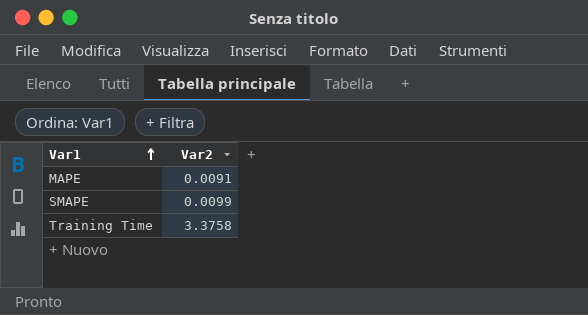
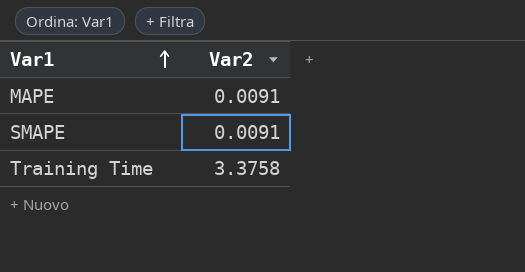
SMAPE | Var2: 0.0099 -> 0.0091

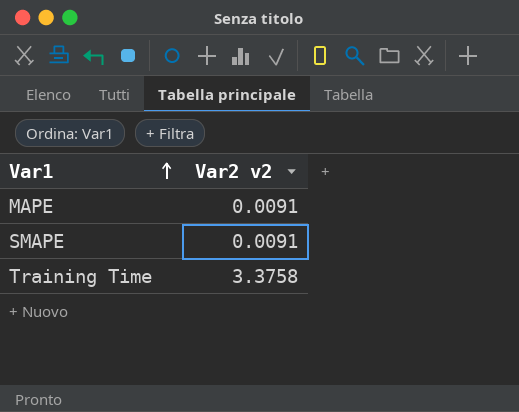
column name: Var2 -> Var2 v2

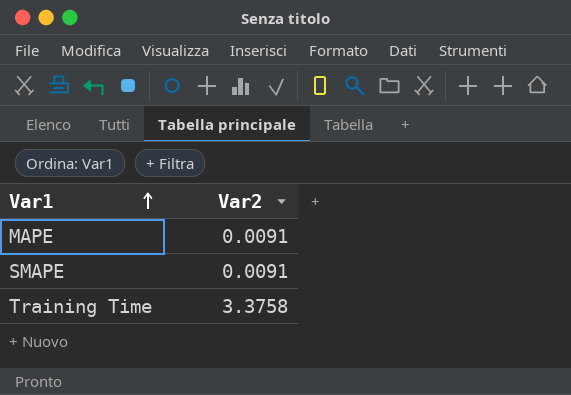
column name: Var2 v2 -> Var2

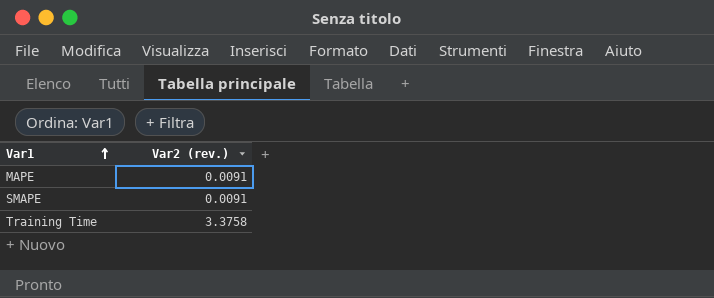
column name: Var2 -> Var2 (rev.)

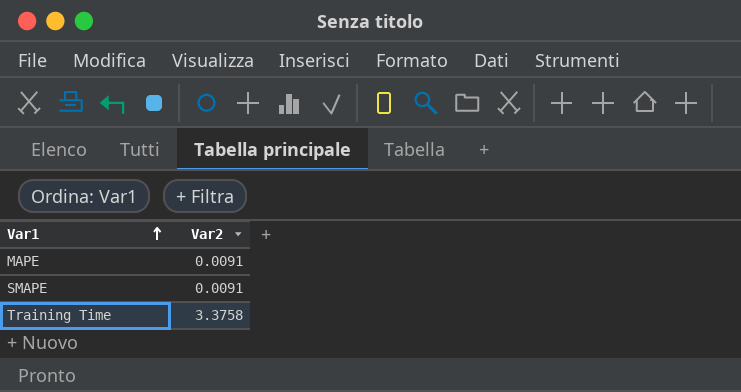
column name: Var2 (rev.) -> Var2

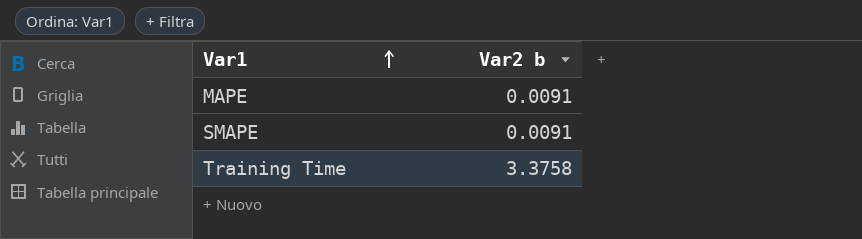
column name: Var2 -> Var2 b

